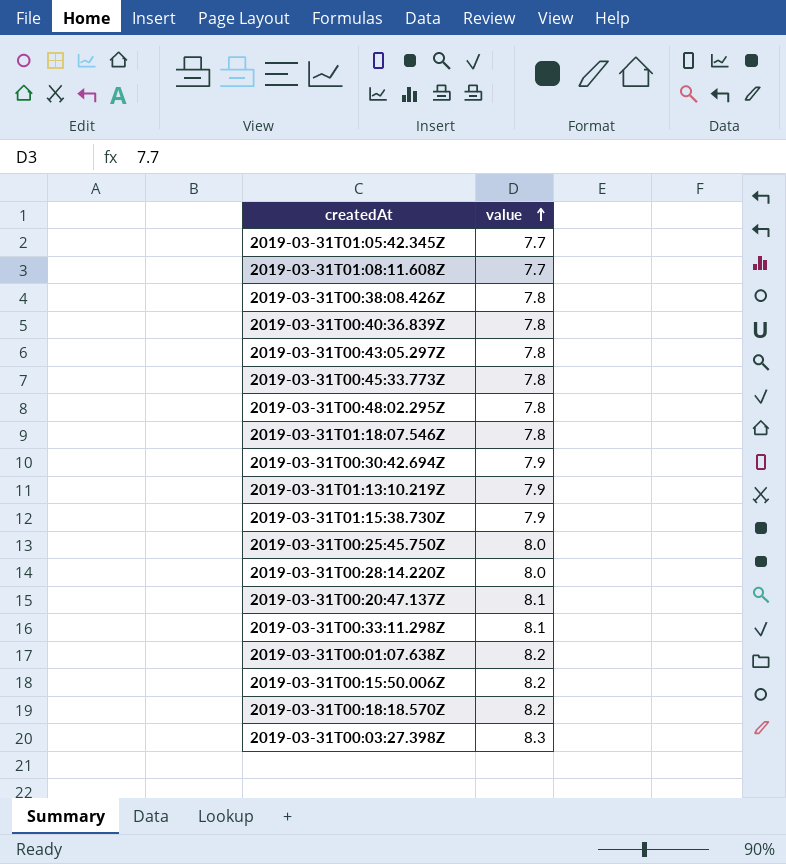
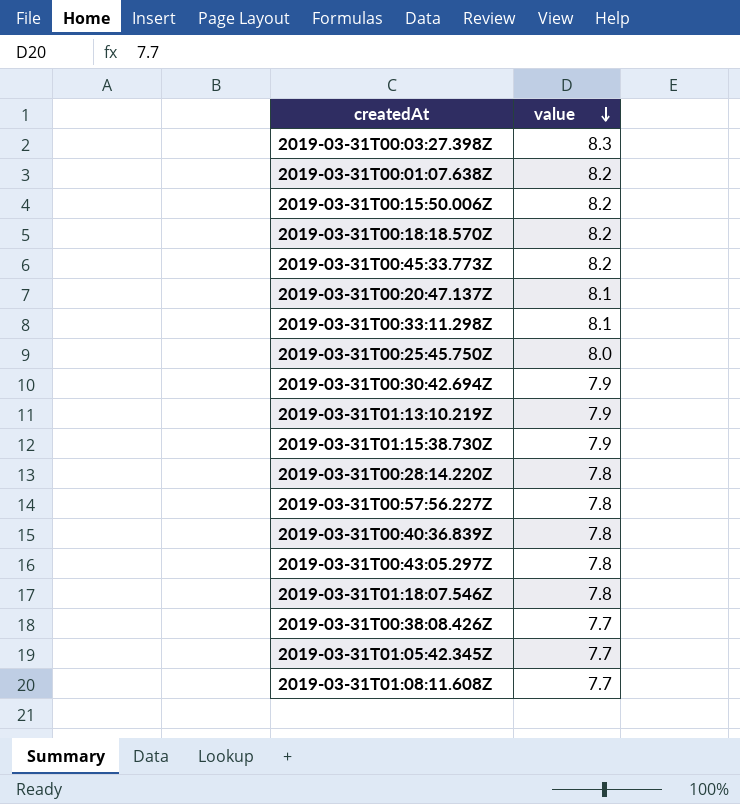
row order: value ascending -> value descending
row 2019-03-31T00:48:02.295Z: 7.8 -> none
2019-03-31T00:45:33.773Z | value: 7.8 -> 8.2
2019-03-31T00:28:14.220Z | value: 8.0 -> 7.8
row 2019-03-31T00:57:56.227Z: none -> 7.8
2019-03-31T00:38:08.426Z | value: 7.8 -> 7.7

